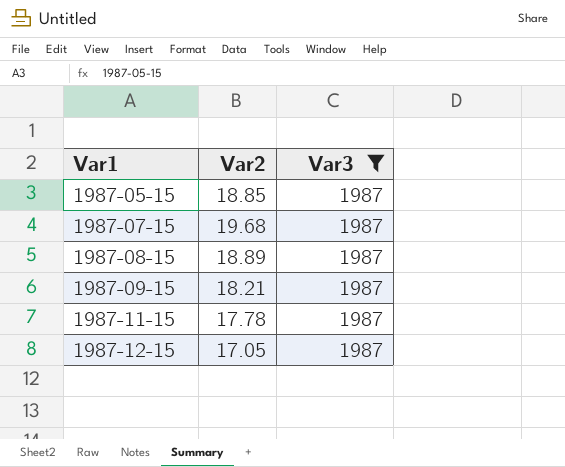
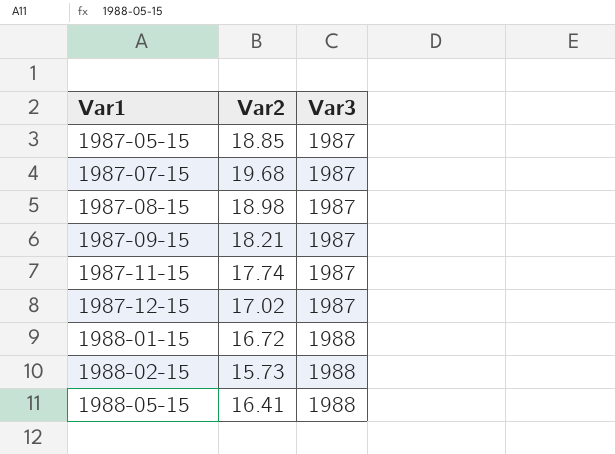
filter: Var3 = 1987 -> none
1987-08-15 | Var2: 18.89 -> 18.98
1987-11-15 | Var2: 17.78 -> 17.74
1987-12-15 | Var2: 17.05 -> 17.02

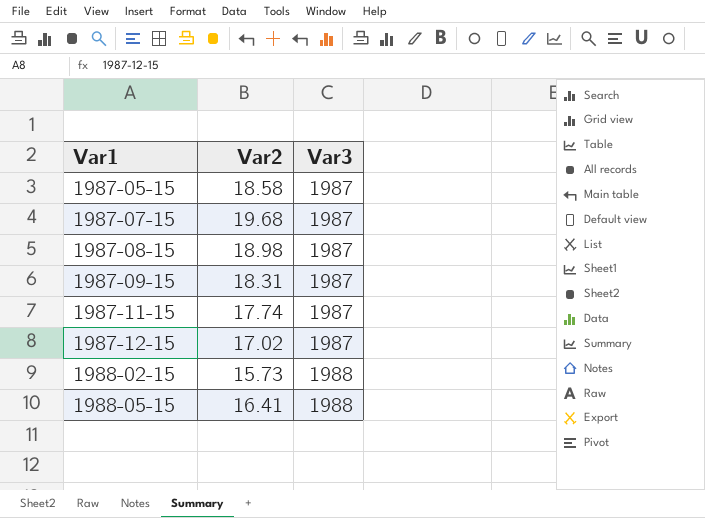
row 1988-01-15: 16.72 | 1988 -> none
1987-05-15 | Var2: 18.85 -> 18.58
1987-09-15 | Var2: 18.21 -> 18.31

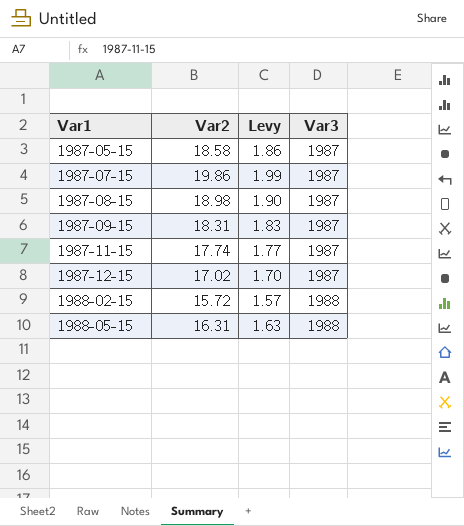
column Levy | formula: none -> [Var2] * 0.1
1987-07-15 | Var2: 19.68 -> 19.86
1988-02-15 | Var2: 15.73 -> 15.72
1988-05-15 | Var2: 16.41 -> 16.31

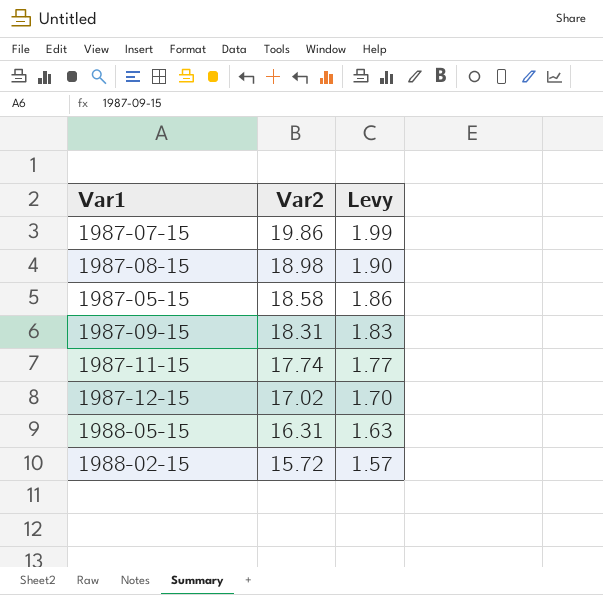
row order: Var1 ascending -> Var2 descending
column Var3 | position: 4 -> none

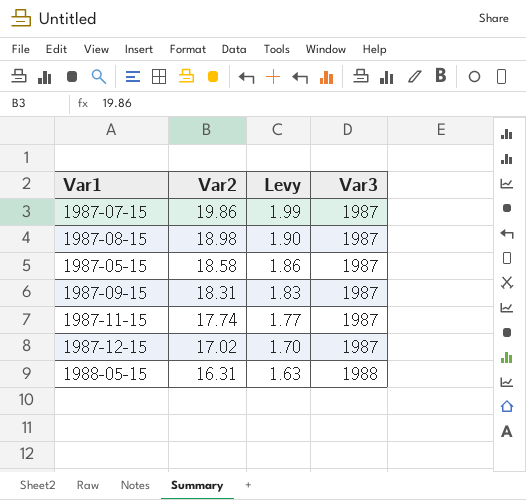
column Var3 | position: none -> 4
row 1988-02-15: 15.72 | 1.57 -> none

